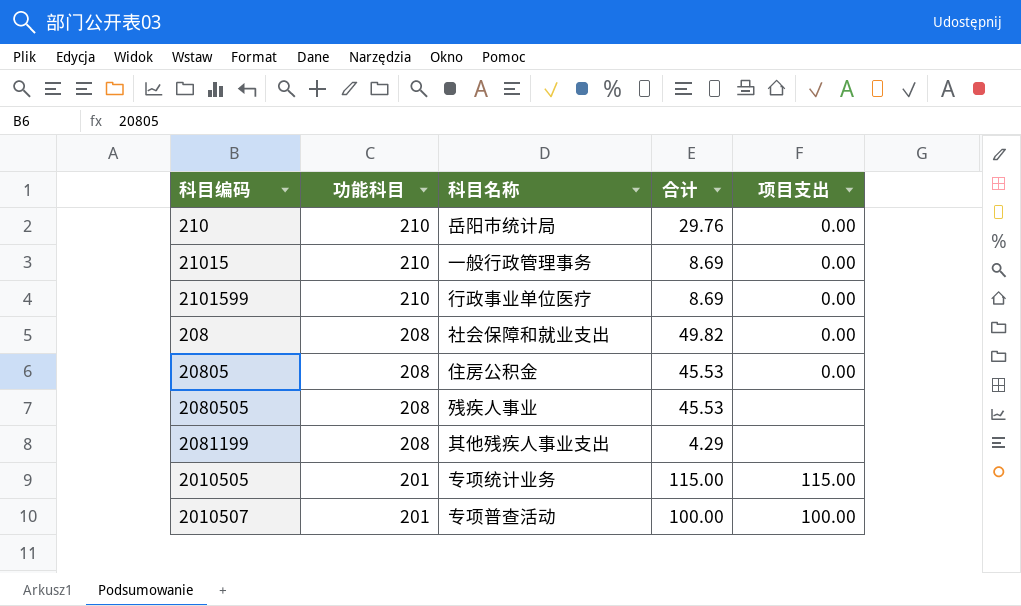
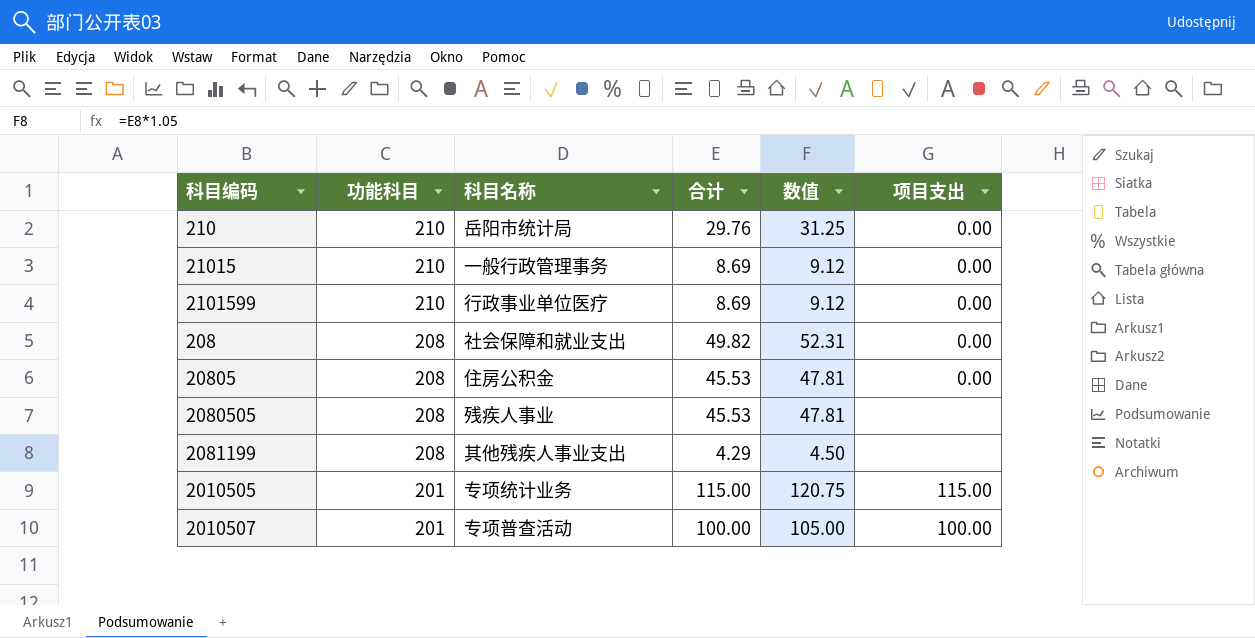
column 数值 | formula: none -> [合计] * 1.05

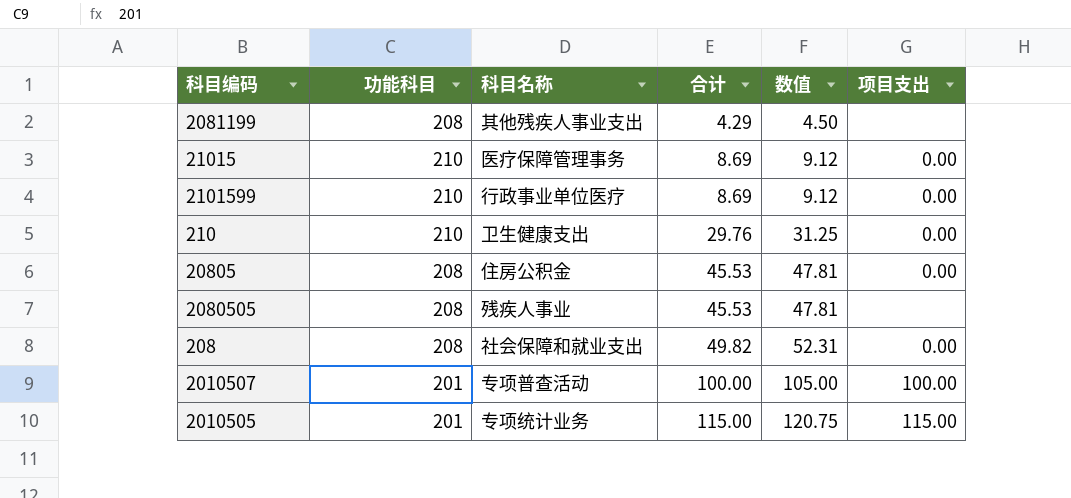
row order: 功能科目 descending -> 合计 ascending
21015 | 科目名称: 一般行政管理事务 -> 医疗保障管理事务
210 | 科目名称: 岳阳市统计局 -> 卫生健康支出

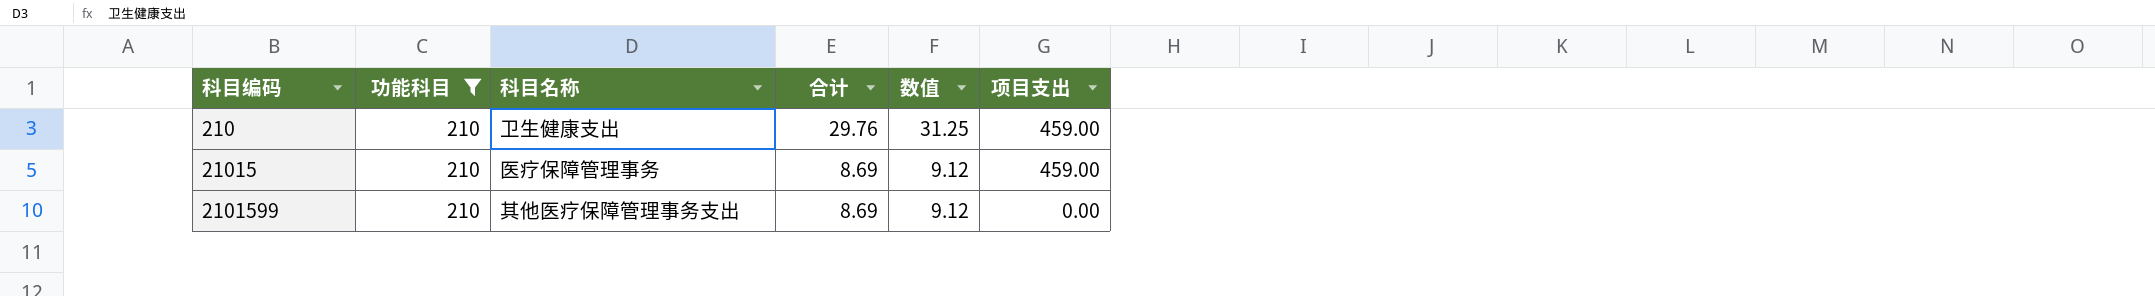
filter: none -> 功能科目 = 210
row order: 合计 ascending -> 科目编码 ascending
210 | 项目支出: 0.00 -> 459.00
21015 | 项目支出: 0.00 -> 459.00
2101599 | 科目名称: 行政事业单位医疗 -> 其他医疗保障管理事务支出

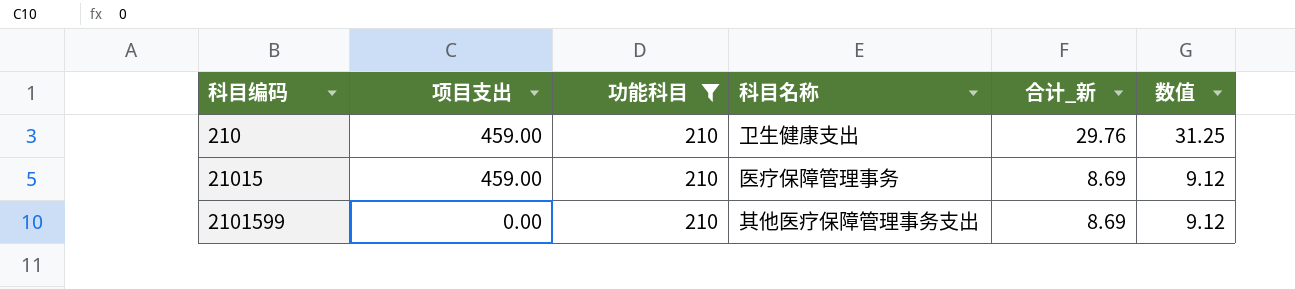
column 项目支出 | position: 6 -> 2
column name: 合计 -> 合计_新

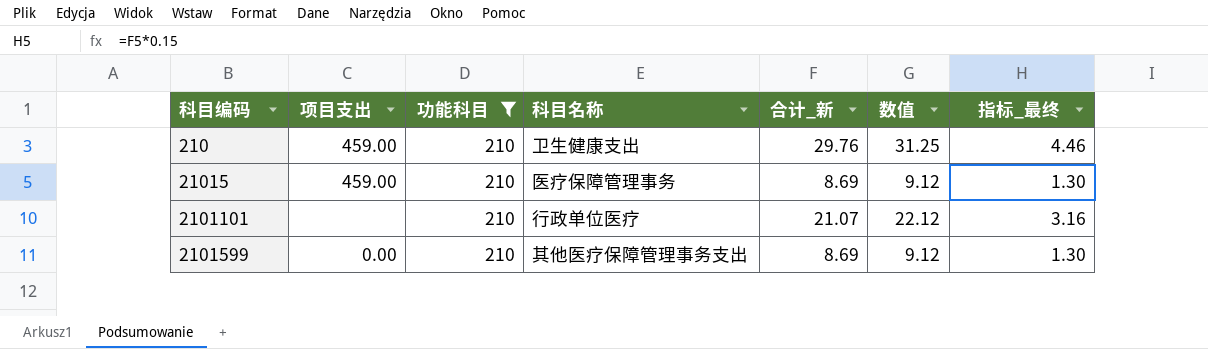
column 指标_最终 | formula: none -> [合计_新] * 0.15
row 2101101: none -> none | 210 | 行政单位医疗 | 21.07 | 22.12 | 3.16

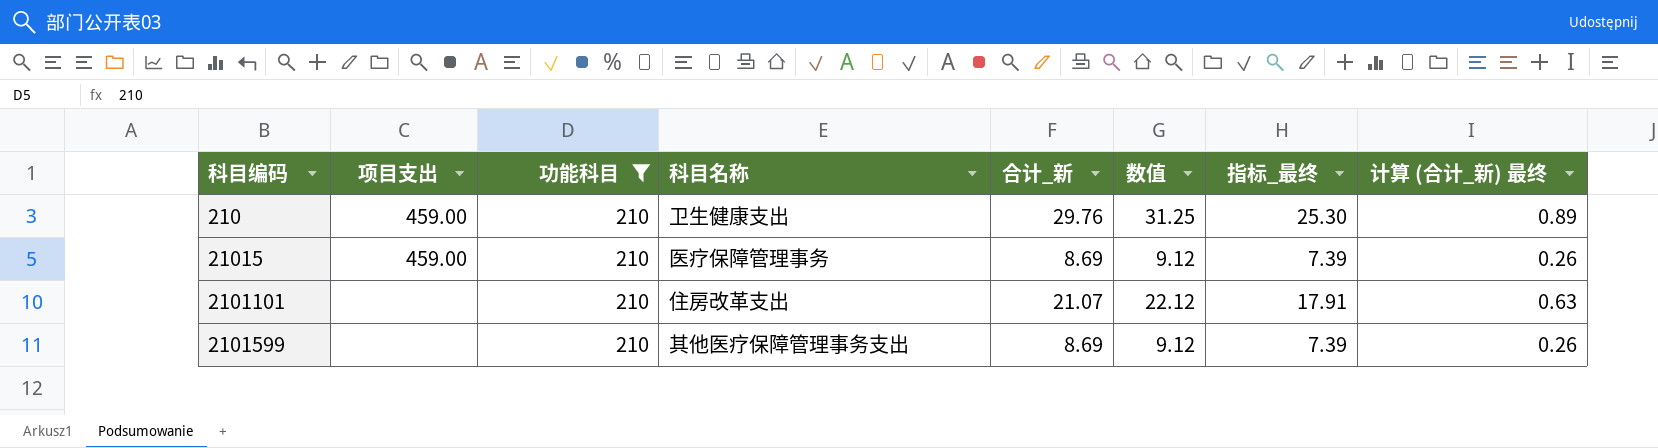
column 指标_最终 | formula: [合计_新] * 0.15 -> [合计_新] * 0.85
column 计算 (合计_新) 最终 | formula: none -> [合计_新] * 0.03
2101101 | 科目名称: 行政单位医疗 -> 住房改革支出
2101599 | 项目支出: 0.00 -> none

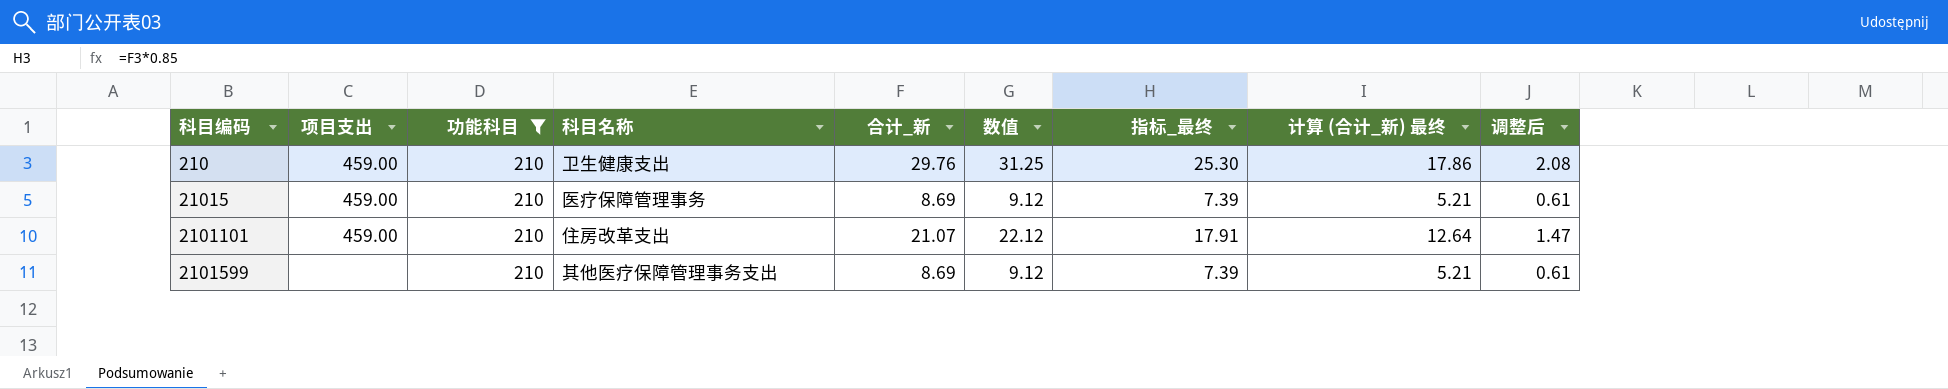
column 计算 (合计_新) 最终 | formula: [合计_新] * 0.03 -> [合计_新] * 0.6
column 调整后 | formula: none -> [合计_新] * 0.07
2101101 | 项目支出: none -> 459.00

